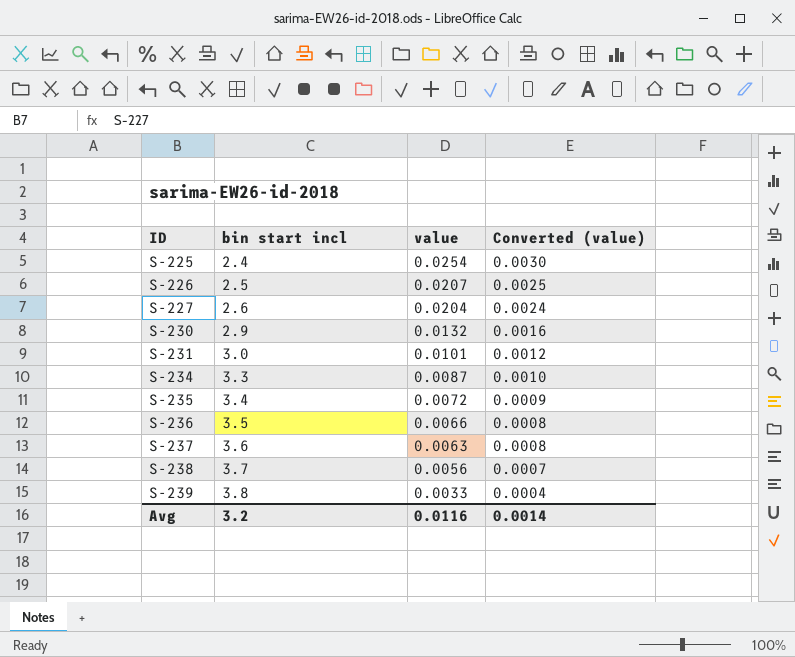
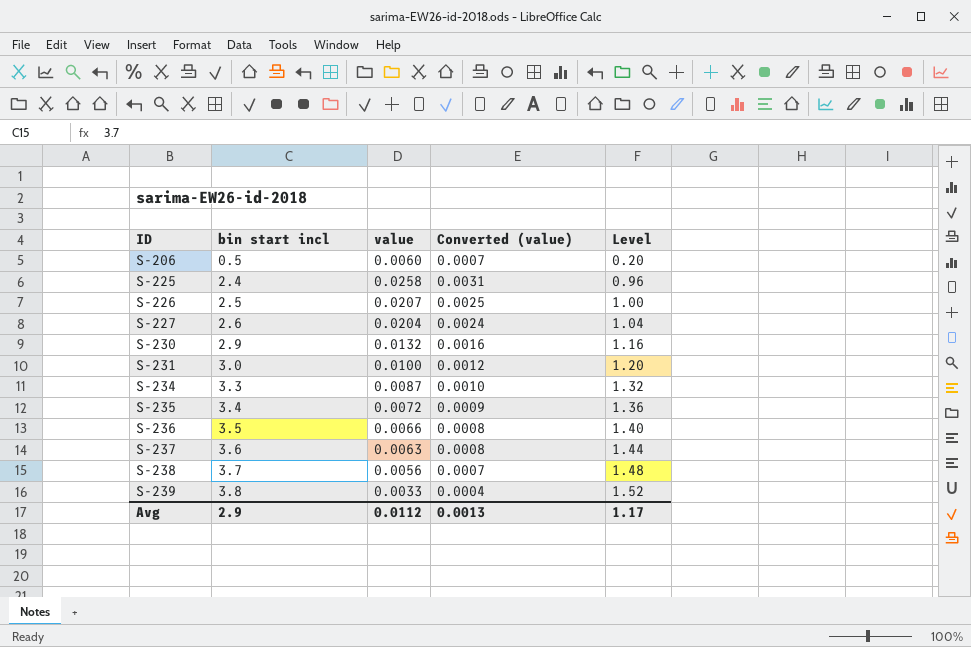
column Level | formula: none -> [bin start incl] * 0.4
row S-206: none -> 0.5 | 0.0060 | 0.0007 | 0.20
S-225 | value: 0.0254 -> 0.0258
S-225 | Converted (value): 0.0030 -> 0.0031
S-231 | value: 0.0101 -> 0.0100
Avg | bin start incl: 3.2 -> 2.9
Avg | value: 0.0116 -> 0.0112
Avg | Converted (value): 0.0014 -> 0.0013

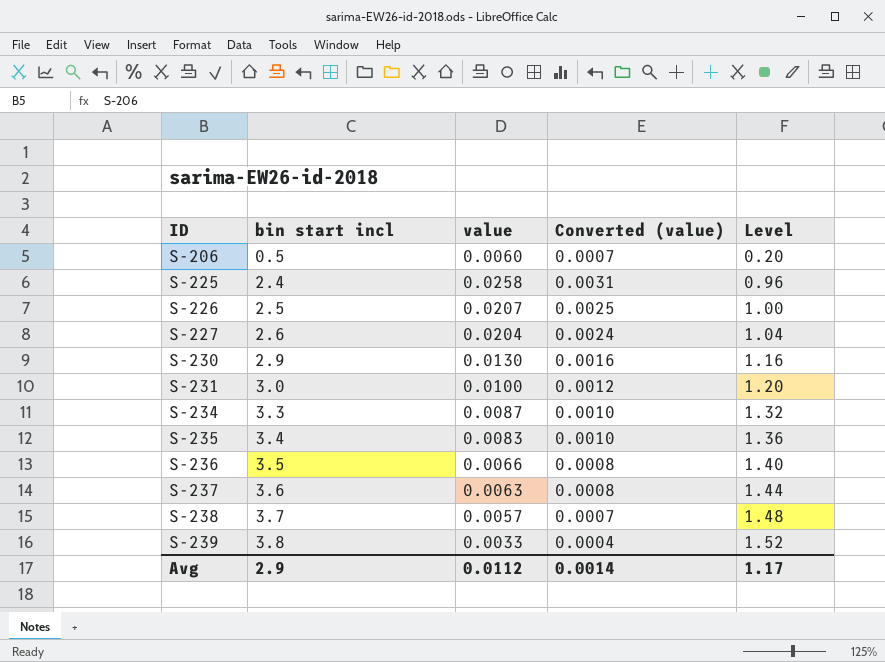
S-230 | value: 0.0132 -> 0.0130
S-235 | value: 0.0072 -> 0.0083
S-235 | Converted (value): 0.0009 -> 0.0010
S-238 | value: 0.0056 -> 0.0057
Avg | Converted (value): 0.0013 -> 0.0014

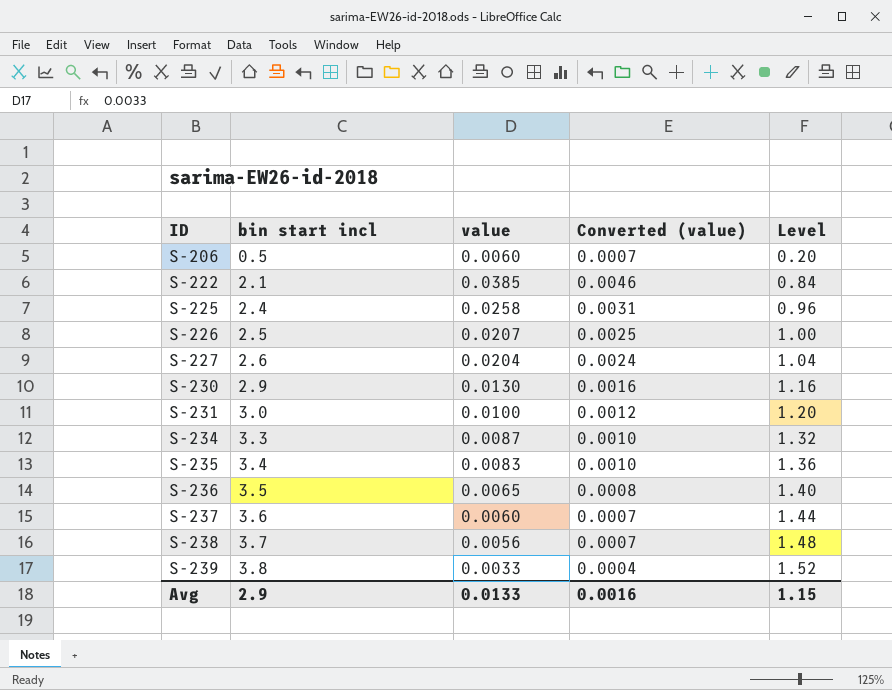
row S-222: none -> 2.1 | 0.0385 | 0.0046 | 0.84
S-236 | value: 0.0066 -> 0.0065
S-237 | value: 0.0063 -> 0.0060
S-237 | Converted (value): 0.0008 -> 0.0007
S-238 | value: 0.0057 -> 0.0056
Avg | value: 0.0112 -> 0.0133
Avg | Converted (value): 0.0014 -> 0.0016
Avg | Level: 1.17 -> 1.15

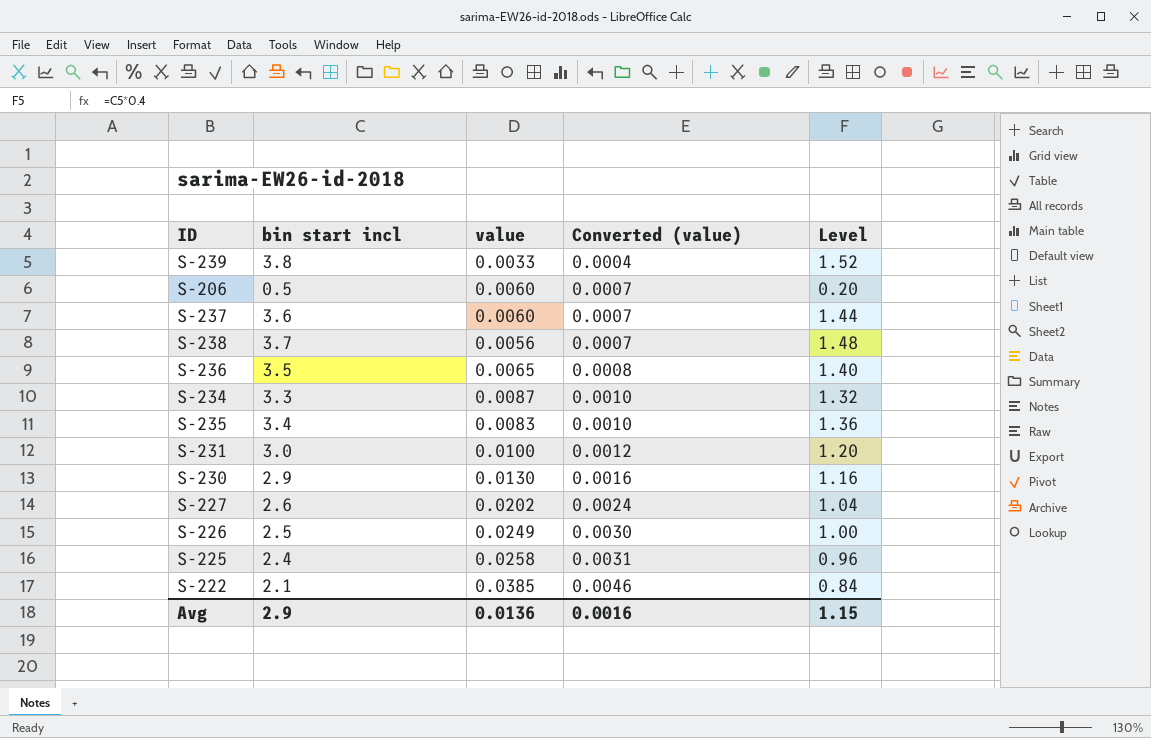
row order: ID ascending -> Converted (value) ascending
S-227 | value: 0.0204 -> 0.0202
S-226 | value: 0.0207 -> 0.0249
S-226 | Converted (value): 0.0025 -> 0.0030
Avg | value: 0.0133 -> 0.0136

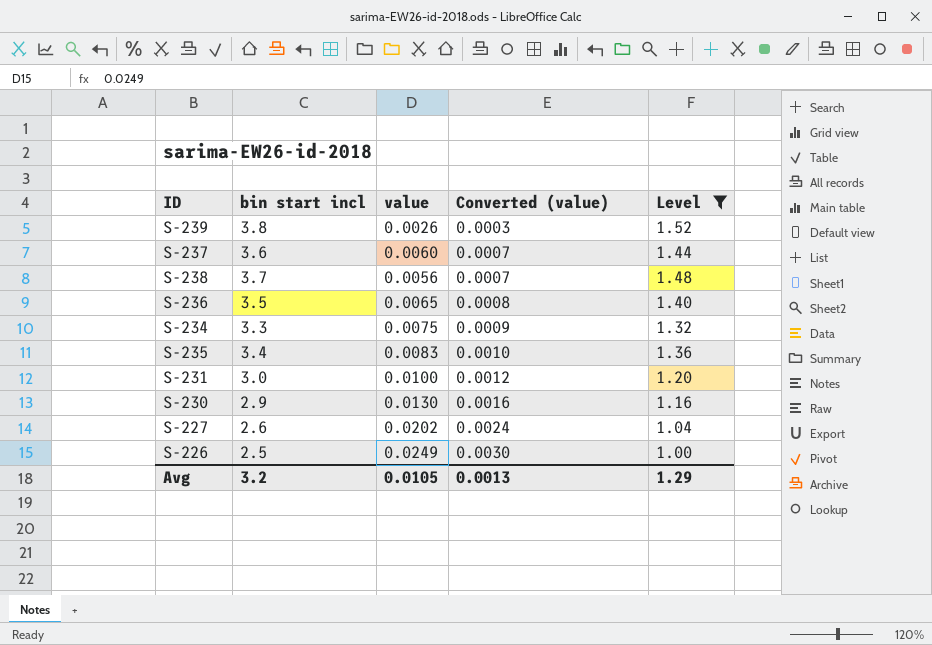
filter: none -> Level >= 1.00
S-239 | value: 0.0033 -> 0.0026
S-239 | Converted (value): 0.0004 -> 0.0003
S-234 | value: 0.0087 -> 0.0075
S-234 | Converted (value): 0.0010 -> 0.0009
Avg | bin start incl: 2.9 -> 3.2
Avg | value: 0.0136 -> 0.0105
Avg | Converted (value): 0.0016 -> 0.0013
Avg | Level: 1.15 -> 1.29

